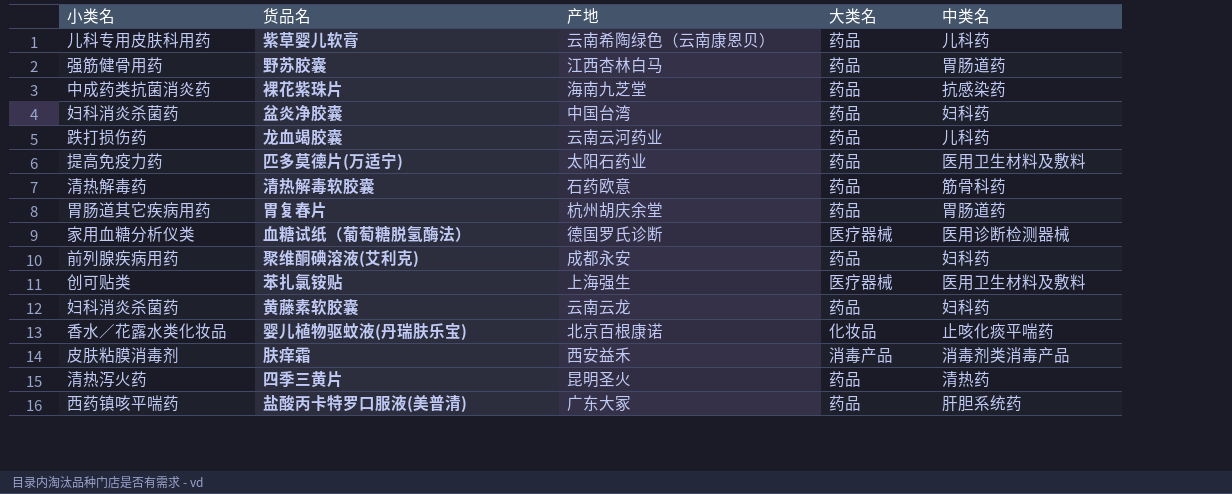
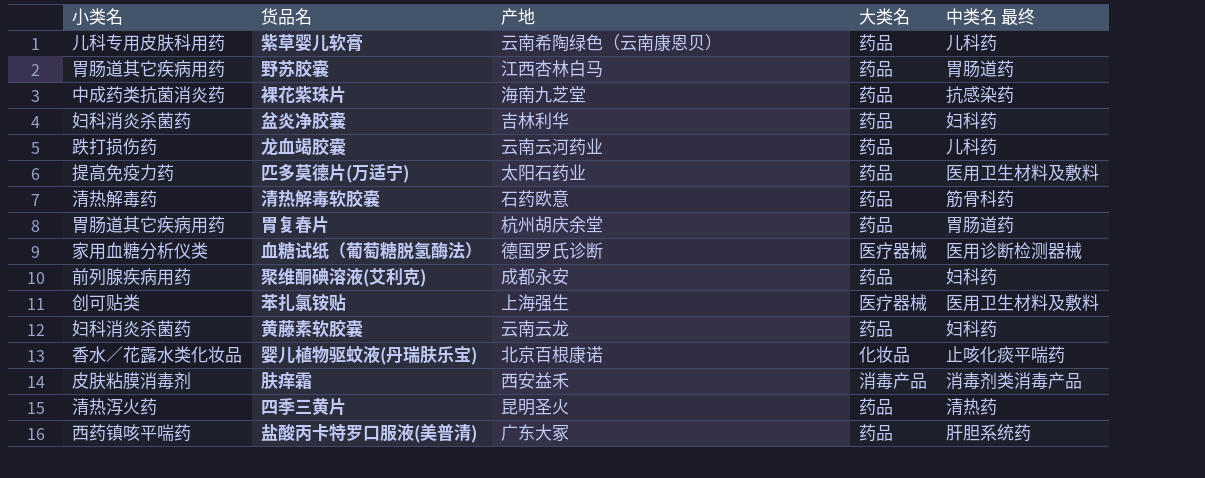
column name: 中类名 -> 中类名 最终
野苏胶囊 | 小类名: 强筋健骨用药 -> 胃肠道其它疾病用药
盆炎净胶囊 | 产地: 中国台湾 -> 吉林利华

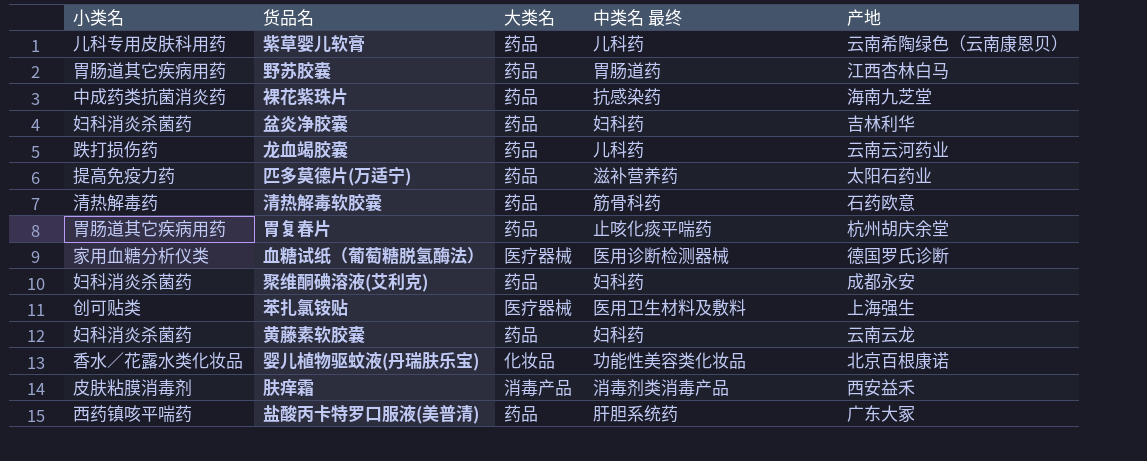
column 产地 | position: 3 -> 5
row 四季三黄片: 清热泻火药 | 昆明圣火 | 药品 | 清热药 -> none
匹多莫德片(万适宁) | 中类名 最终: 医用卫生材料及敷料 -> 滋补营养药
胃复春片 | 中类名 最终: 胃肠道药 -> 止咳化痰平喘药
聚维酮碘溶液(艾利克) | 小类名: 前列腺疾病用药 -> 妇科消炎杀菌药
婴儿植物驱蚊液(丹瑞肤乐宝) | 中类名 最终: 止咳化痰平喘药 -> 功能性美容类化妆品

